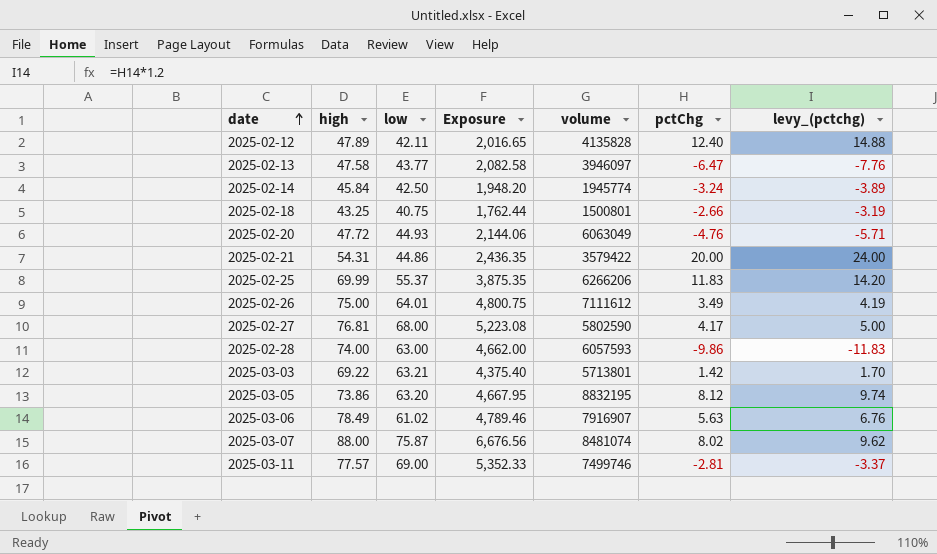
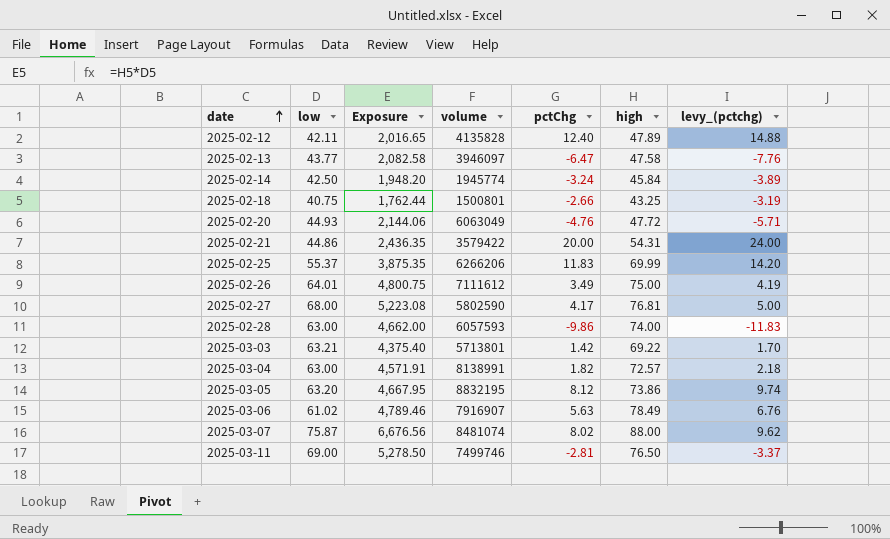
column high | position: 2 -> 6
row 2025-03-04: none -> 63.00 | 4,571.91 | 8138991 | 1.82 | 72.57 | 2.18
2025-03-11 | Exposure: 5,352.33 -> 5,278.50
2025-03-11 | high: 77.57 -> 76.50

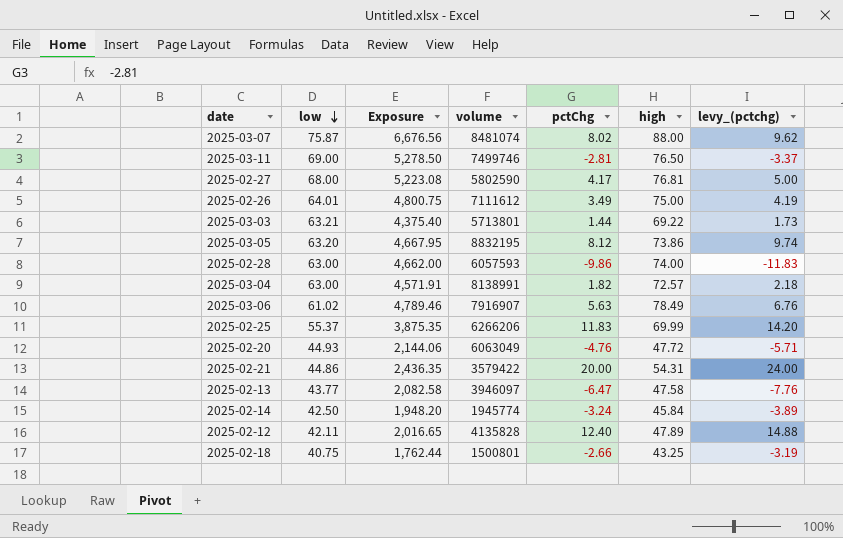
row order: date ascending -> low descending
2025-03-03 | pctChg: 1.42 -> 1.44
2025-03-03 | levy_(pctchg): 1.70 -> 1.73

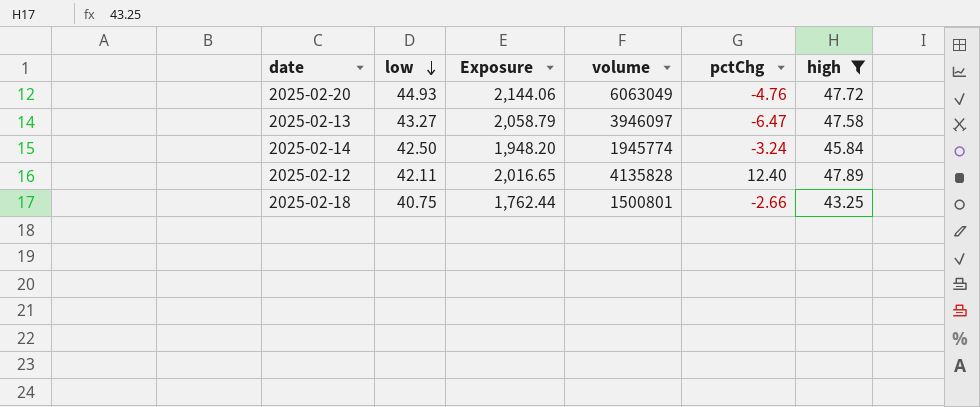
filter: none -> high <= 47.89
column levy_(pctchg) | formula: [pctChg] * 1.2 -> none
2025-02-13 | low: 43.77 -> 43.27
2025-02-13 | Exposure: 2,082.58 -> 2,058.79

